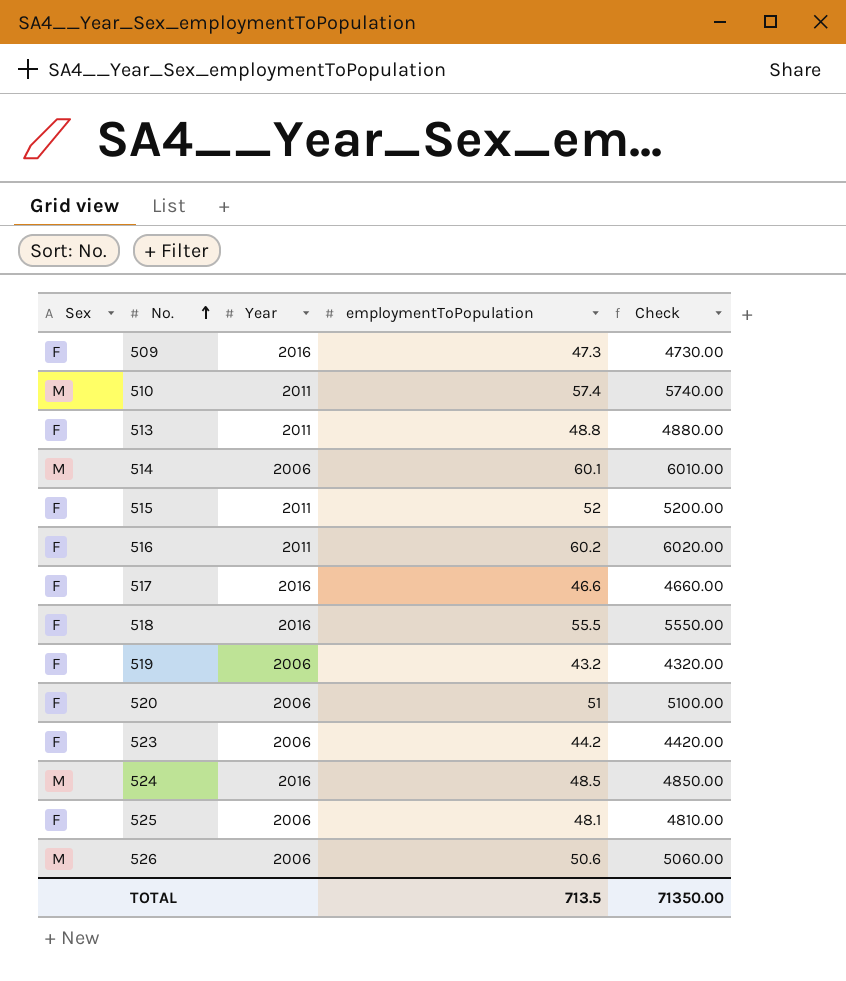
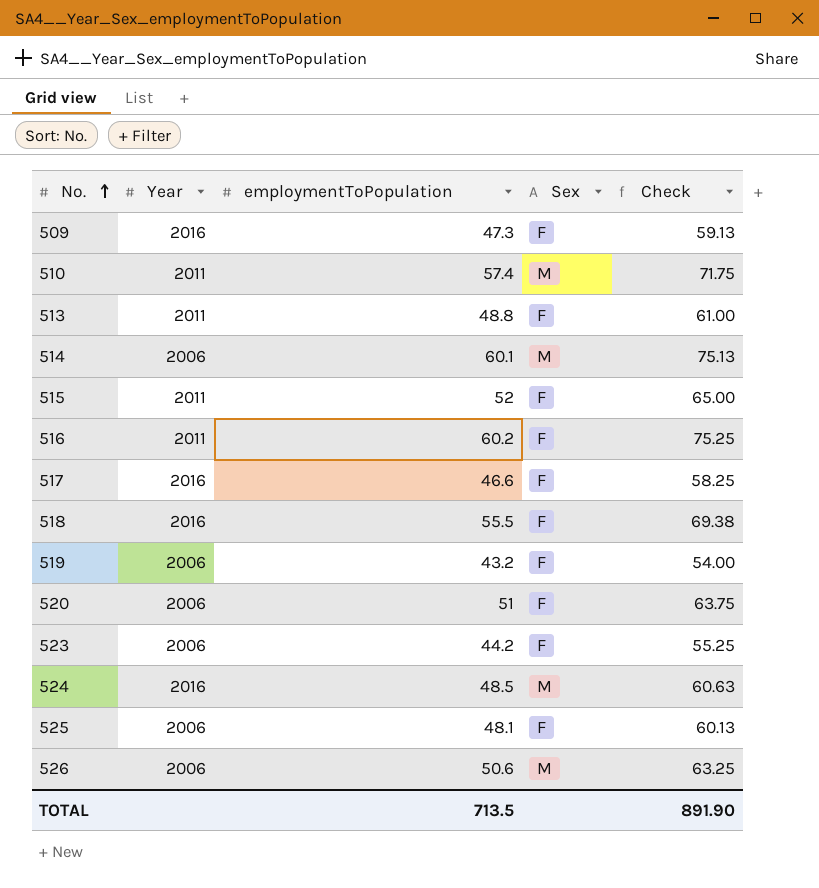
column Sex | position: 1 -> 4
column Check | formula: [employmentToPopulation] * 100 -> [employmentToPopulation] * 1.25
TOTAL | Check: 71350.00 -> 891.90

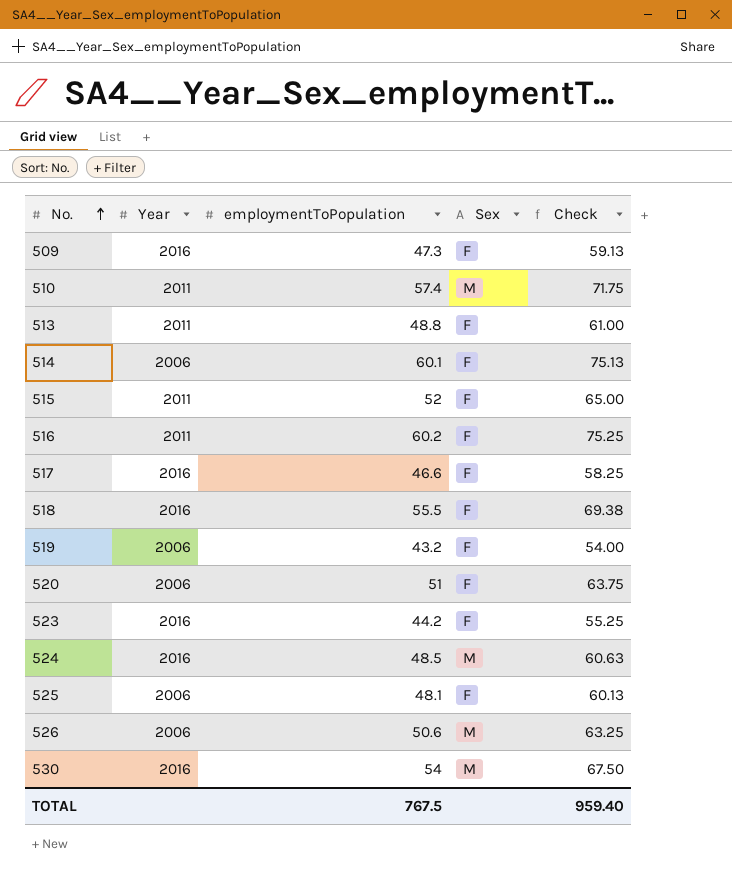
514 | Sex: M -> F
523 | Year: 2006 -> 2016
row 530: none -> 2016 | 54 | M | 67.50
TOTAL | employmentToPopulation: 713.5 -> 767.5
TOTAL | Check: 891.90 -> 959.40

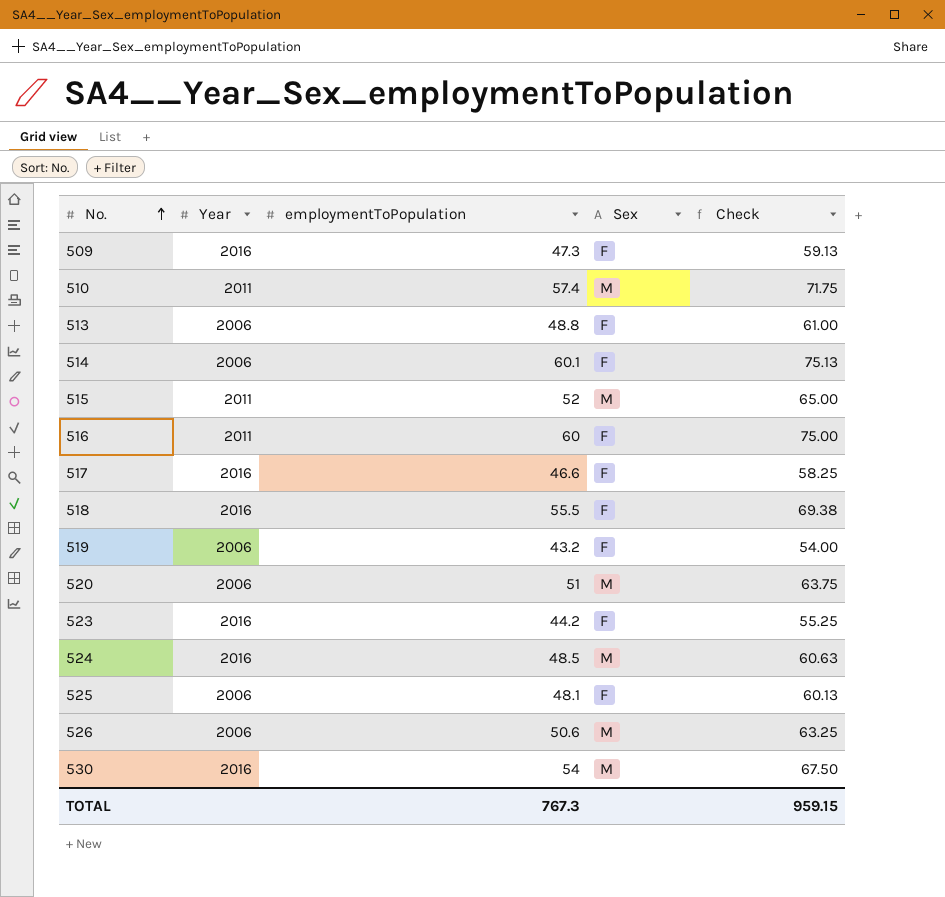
513 | Year: 2011 -> 2006
515 | Sex: F -> M
516 | employmentToPopulation: 60.2 -> 60
516 | Check: 75.25 -> 75.00
520 | Sex: F -> M
TOTAL | employmentToPopulation: 767.5 -> 767.3
TOTAL | Check: 959.40 -> 959.15

